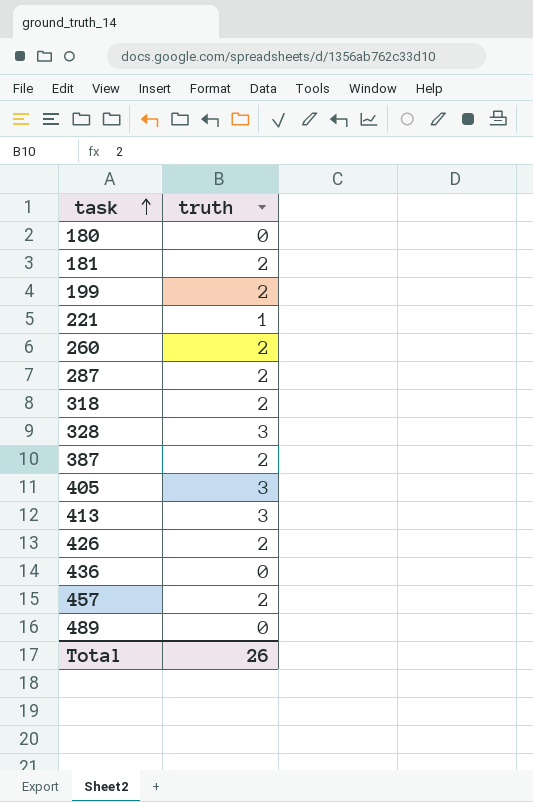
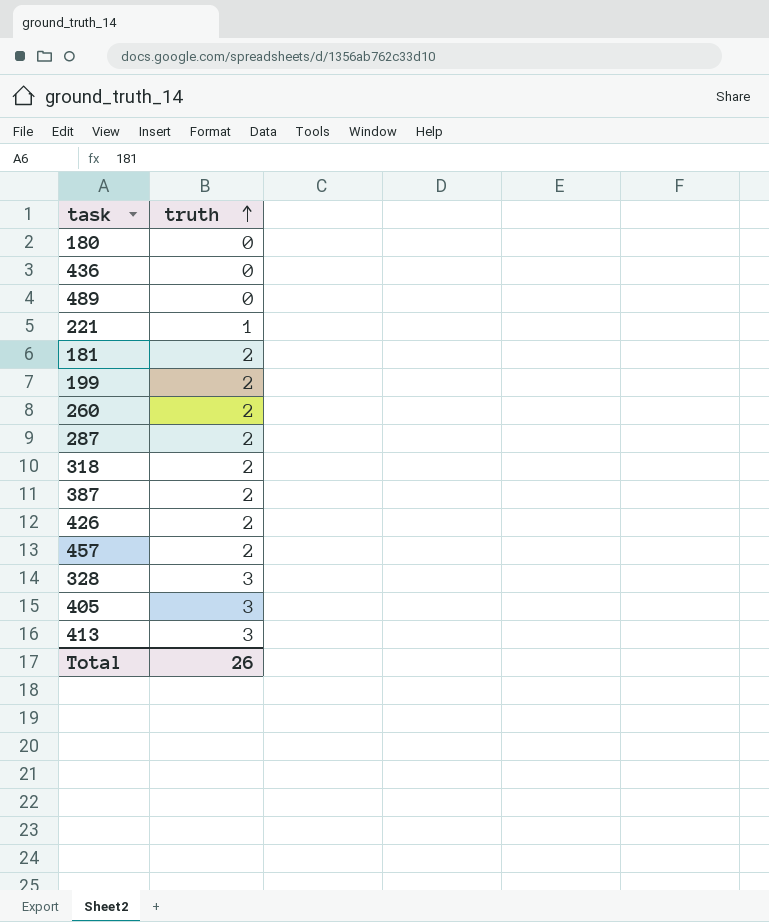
row order: task ascending -> truth ascending

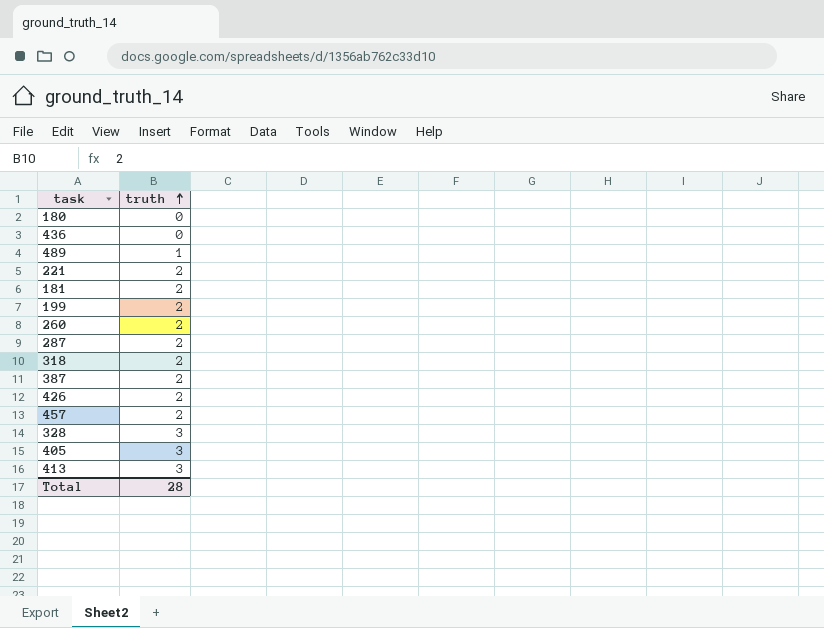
489 | truth: 0 -> 1
221 | truth: 1 -> 2
Total | truth: 26 -> 28

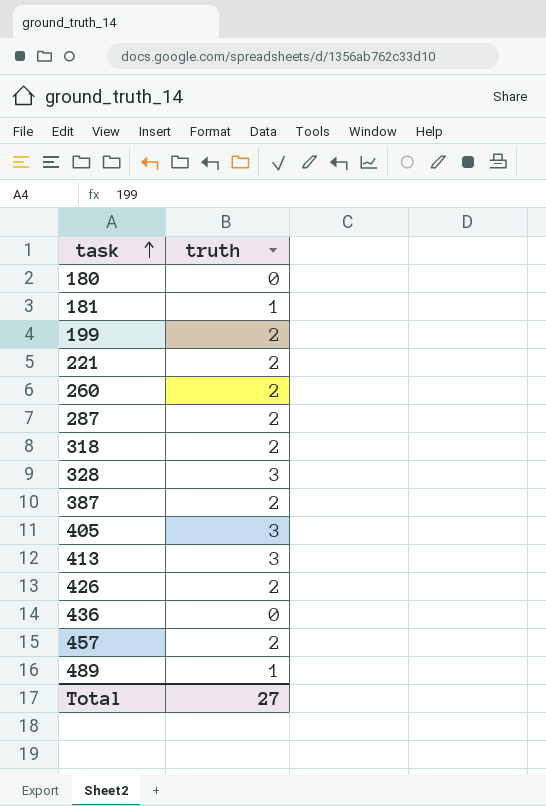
row order: truth ascending -> task ascending
181 | truth: 2 -> 1
Total | truth: 28 -> 27

